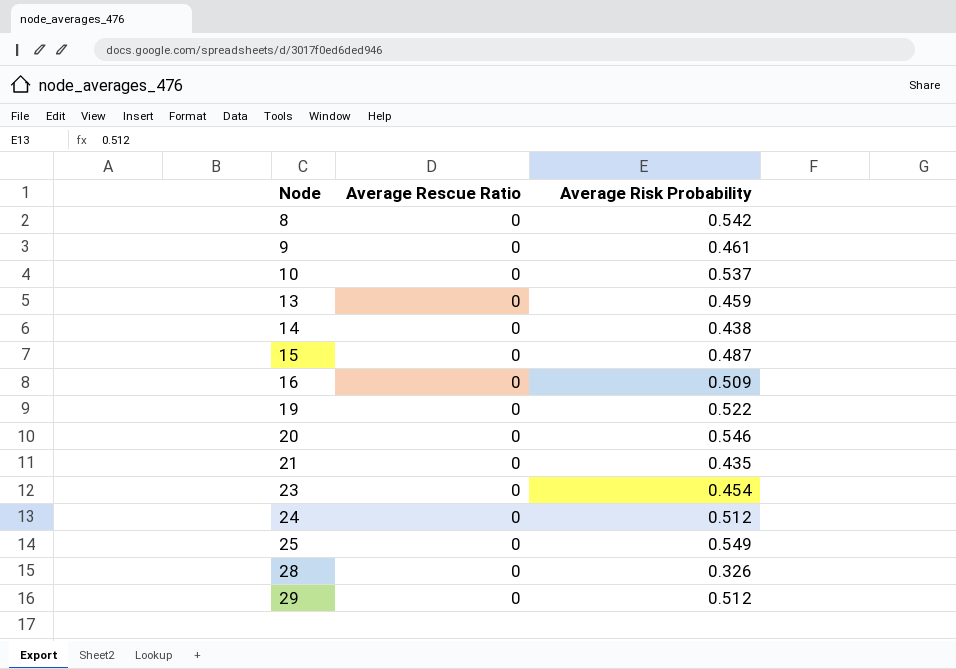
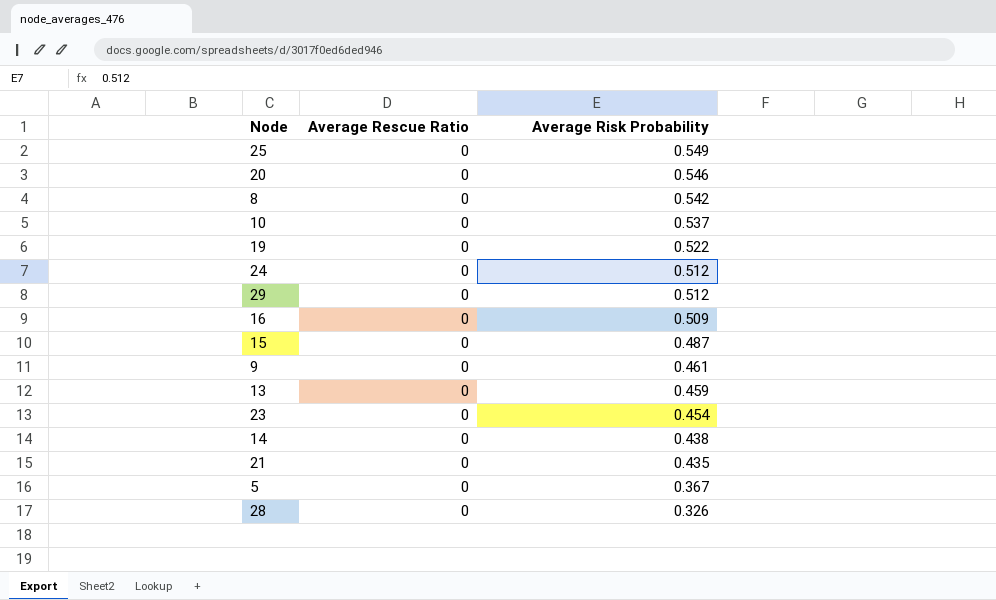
row order: Node ascending -> Average Risk Probability descending
row 5: none -> 0 | 0.367

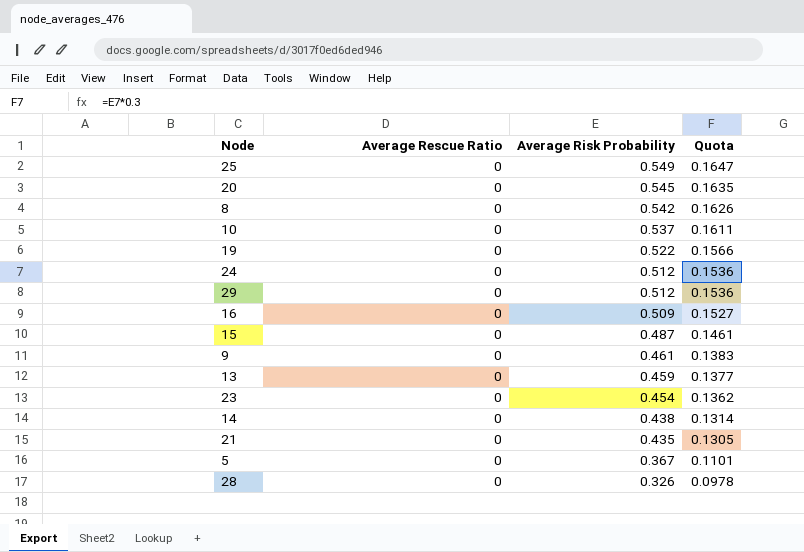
column Quota | formula: none -> [Average Risk Probability] * 0.3
20 | Average Risk Probability: 0.546 -> 0.545

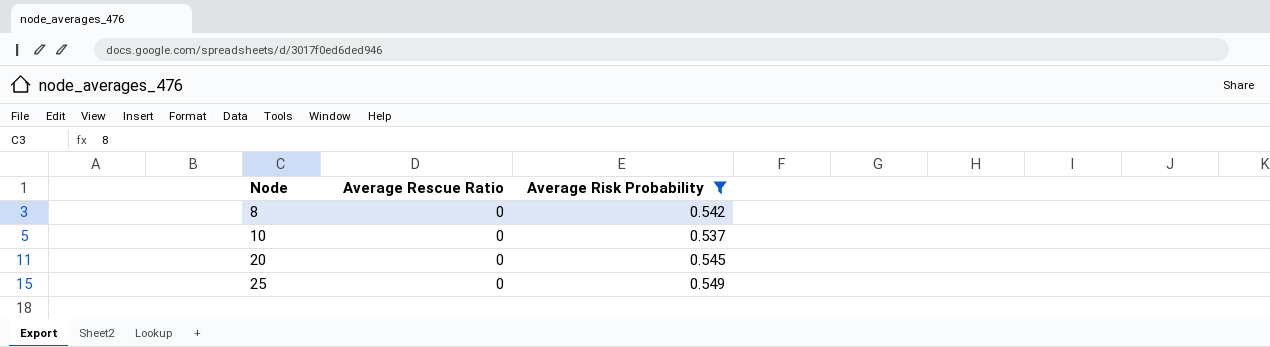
filter: none -> Average Risk Probability >= 0.537
row order: Average Risk Probability descending -> Node ascending
column Quota | formula: [Average Risk Probability] * 0.3 -> none

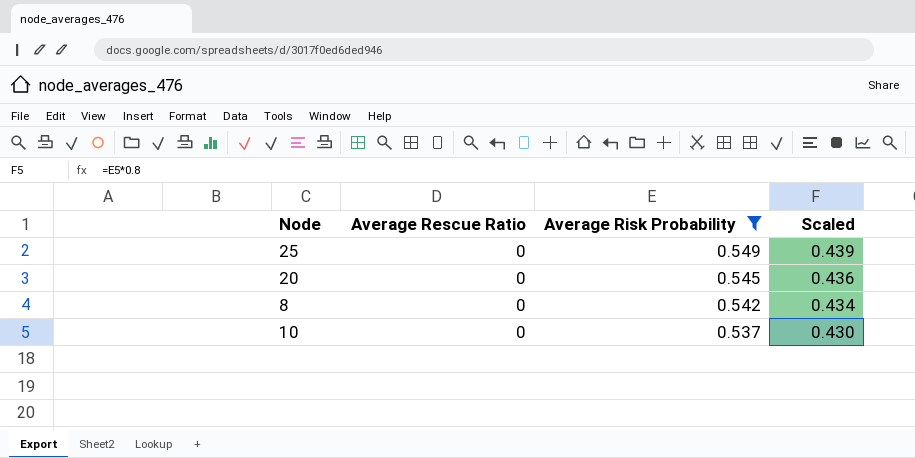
row order: Node ascending -> Average Risk Probability descending
column Scaled | formula: none -> [Average Risk Probability] * 0.8

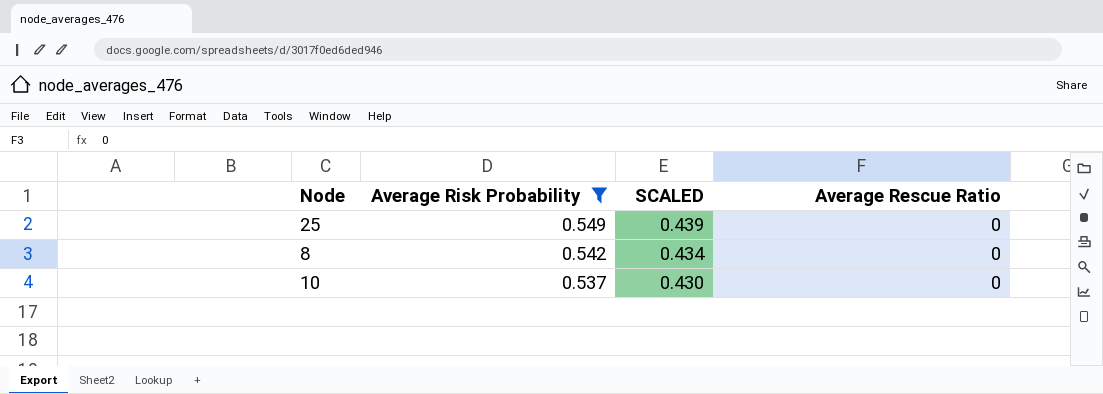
column name: Scaled -> SCALED
column Average Rescue Ratio | position: 2 -> 4
row 20: 0 | 0.545 | 0.436 -> none

